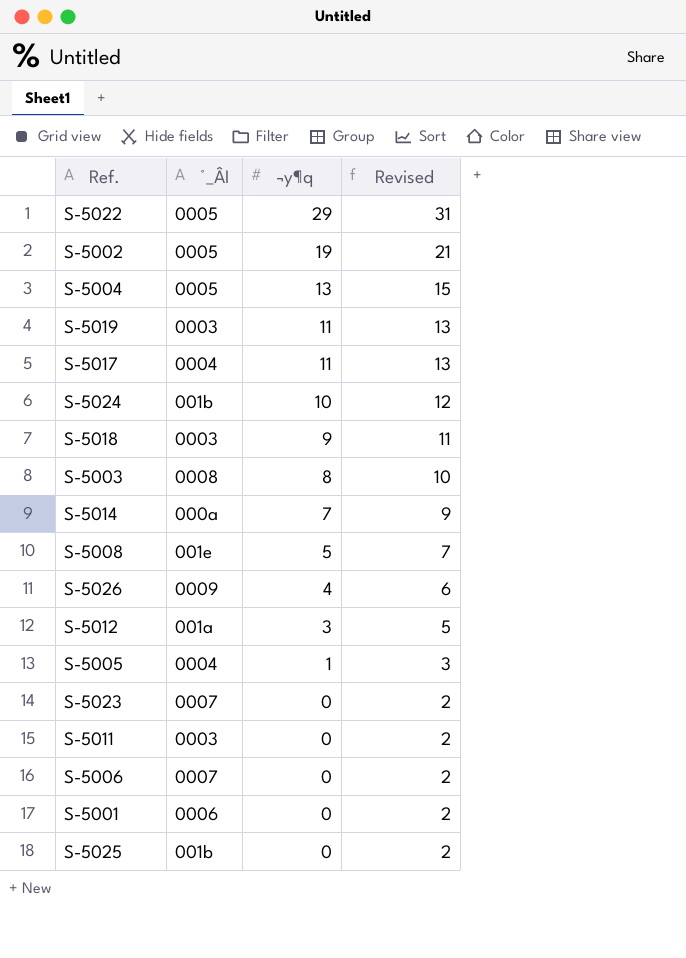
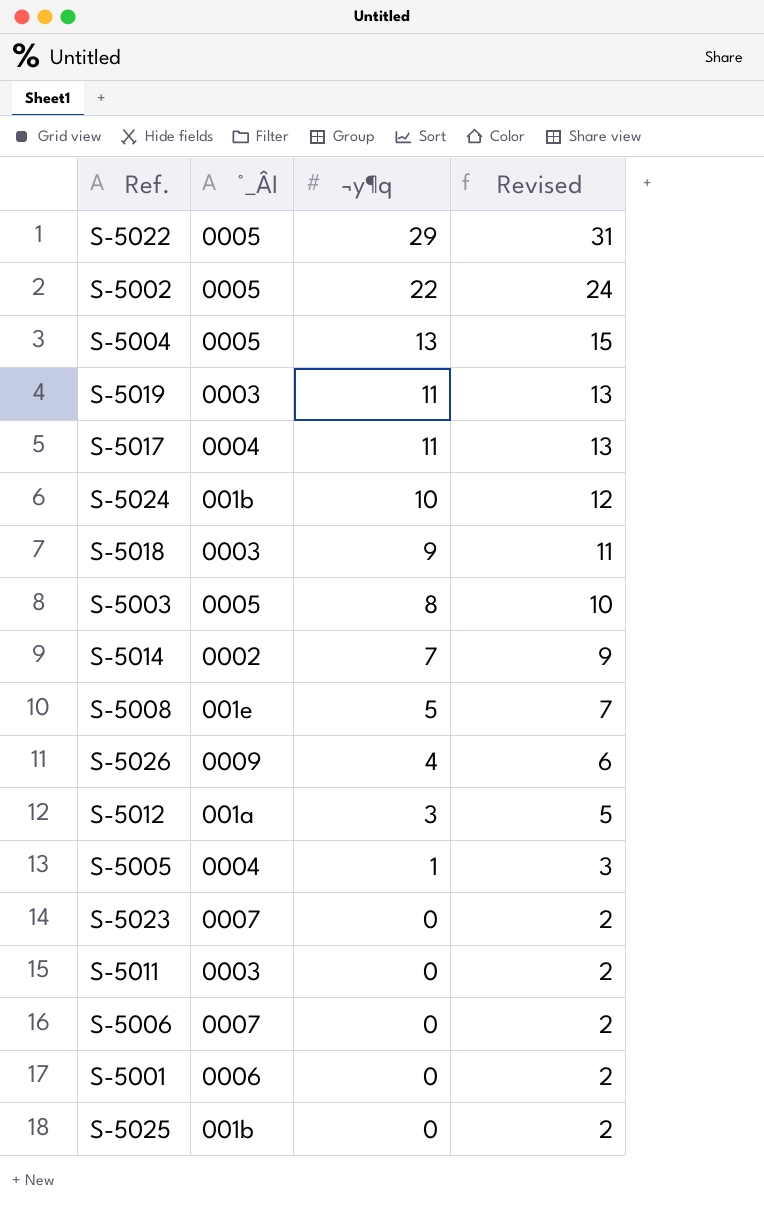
S-5002 | ¬y¶q: 19 -> 22
S-5002 | Revised: 21 -> 24
S-5003 | °_ÂI: 0008 -> 0005
S-5014 | °_ÂI: 000a -> 0002

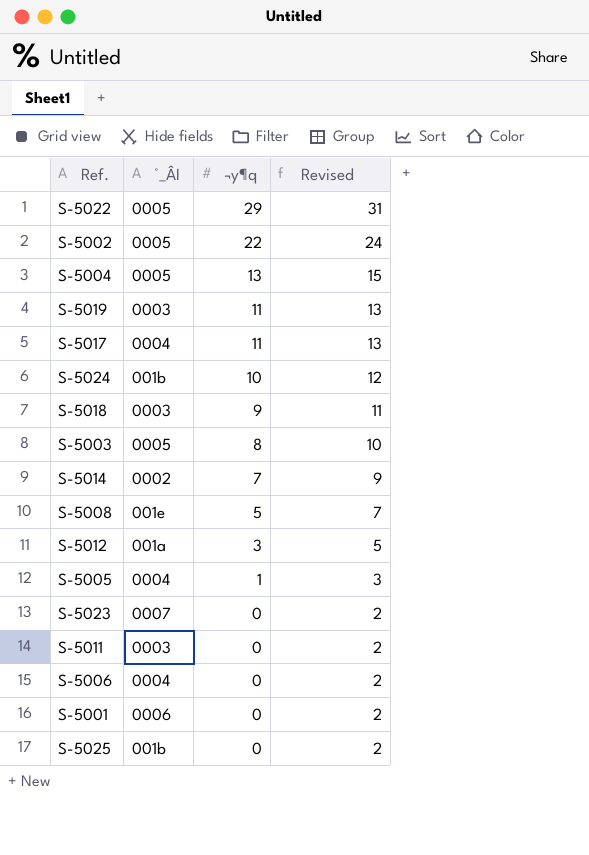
row S-5026: 0009 | 4 | 6 -> none
S-5006 | °_ÂI: 0007 -> 0004

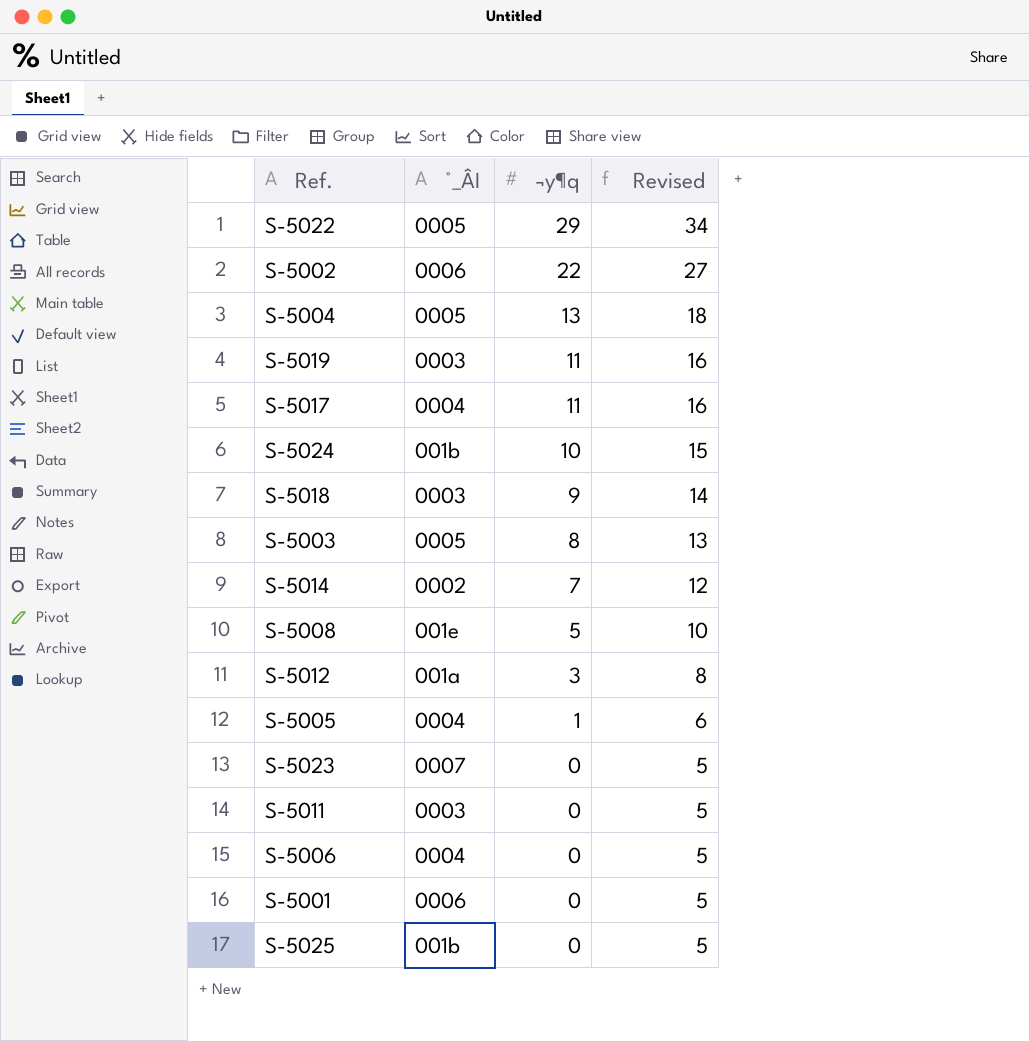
column Revised | formula: [¬y¶q] + 2 -> [¬y¶q] + 5
S-5002 | °_ÂI: 0005 -> 0006

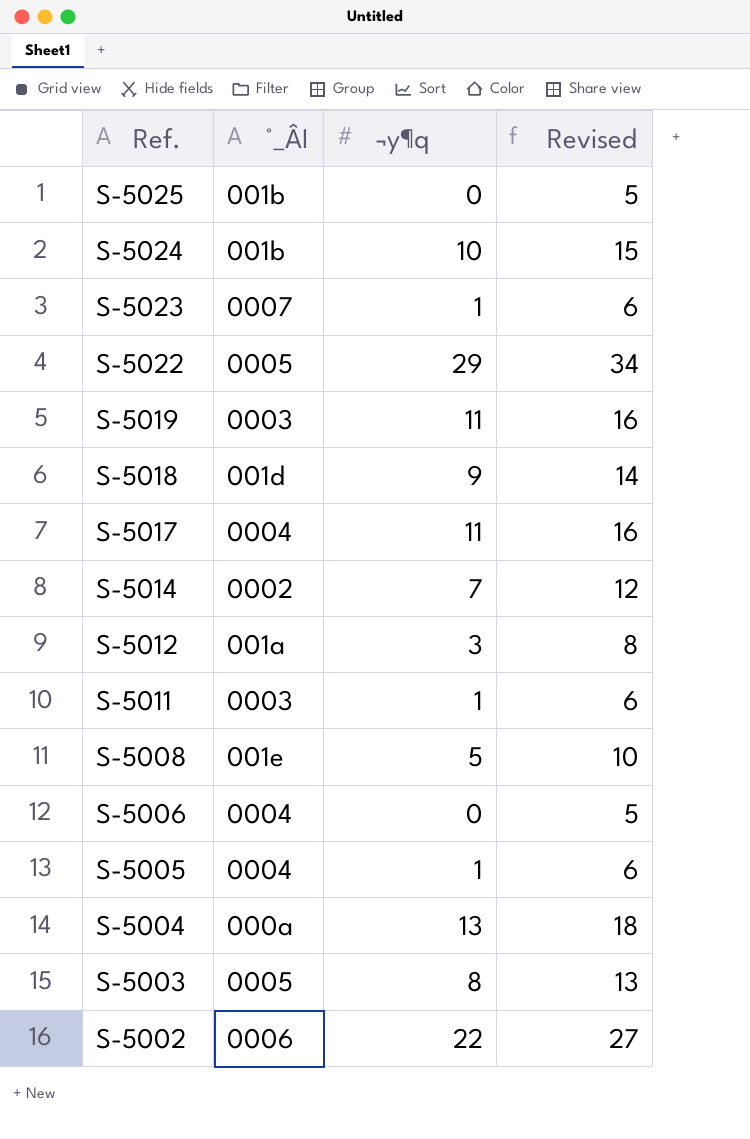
row order: ¬y¶q descending -> Ref. descending
row S-5001: 0006 | 0 | 5 -> none
S-5023 | ¬y¶q: 0 -> 1
S-5023 | Revised: 5 -> 6
S-5018 | °_ÂI: 0003 -> 001d
S-5011 | ¬y¶q: 0 -> 1
S-5011 | Revised: 5 -> 6
S-5004 | °_ÂI: 0005 -> 000a

